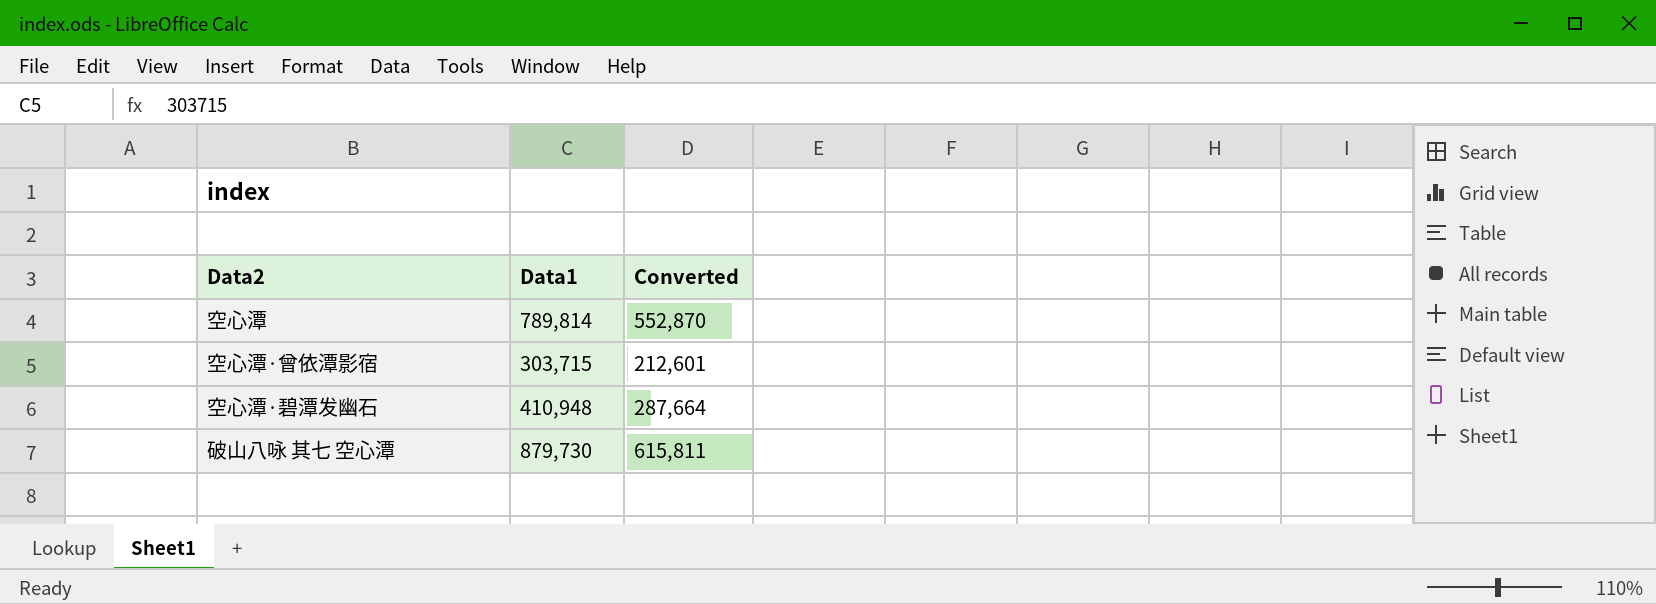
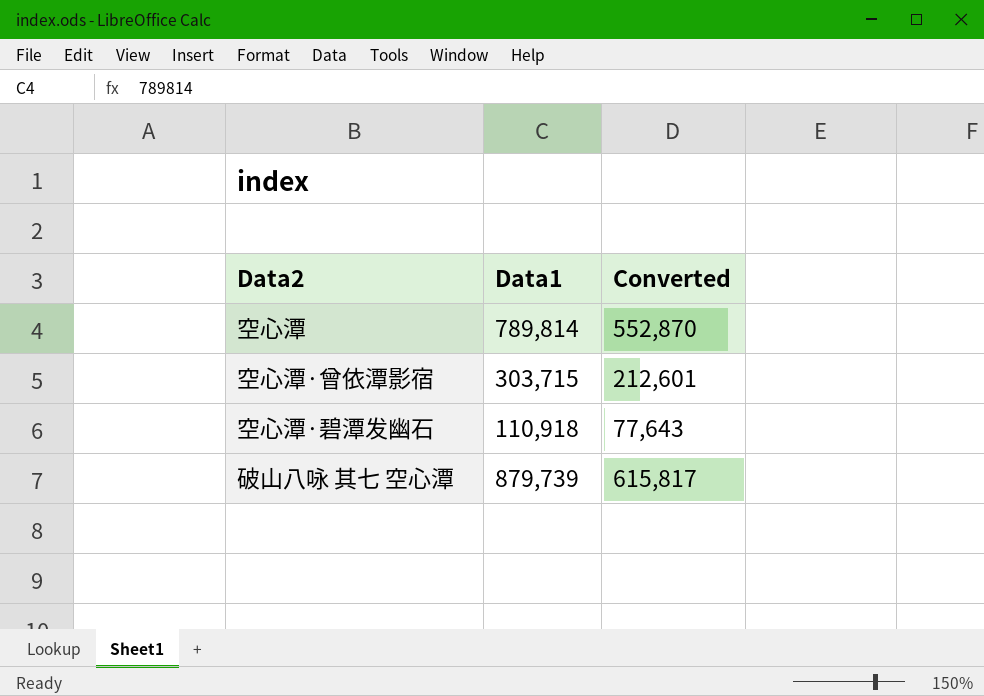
空心潭·碧潭发幽石 | Data1: 410,948 -> 110,918
空心潭·碧潭发幽石 | Converted: 287,664 -> 77,643
破山八咏 其七 空心潭 | Data1: 879,730 -> 879,739
破山八咏 其七 空心潭 | Converted: 615,811 -> 615,817

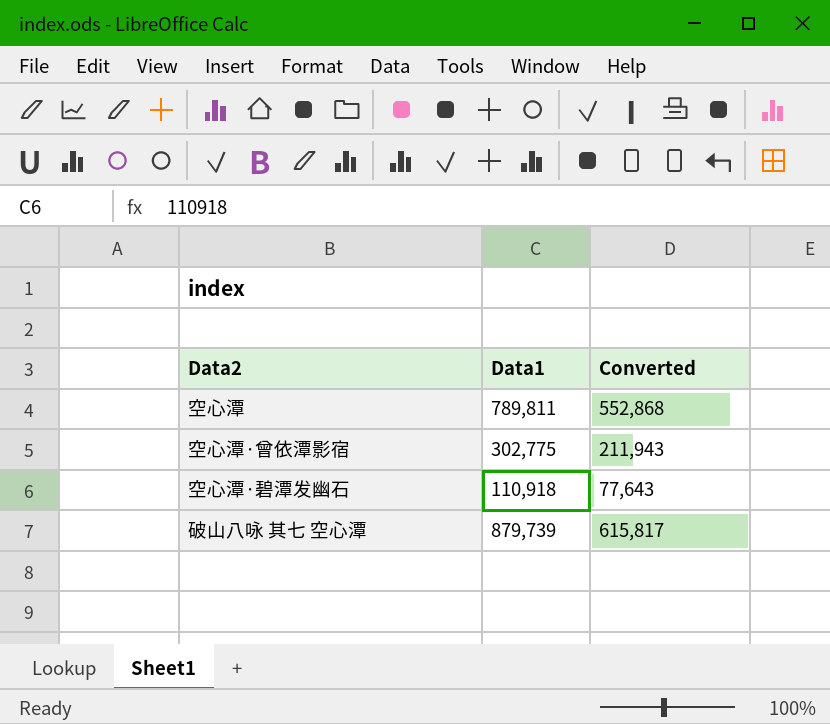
空心潭 | Data1: 789,814 -> 789,811
空心潭 | Converted: 552,870 -> 552,868
空心潭·曾依潭影宿 | Data1: 303,715 -> 302,775
空心潭·曾依潭影宿 | Converted: 212,601 -> 211,943

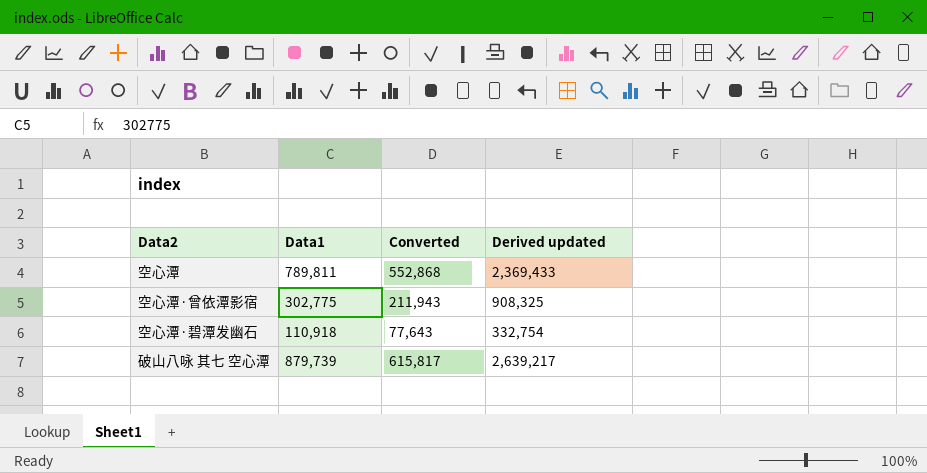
column Derived updated | formula: none -> [Data1] * 3

